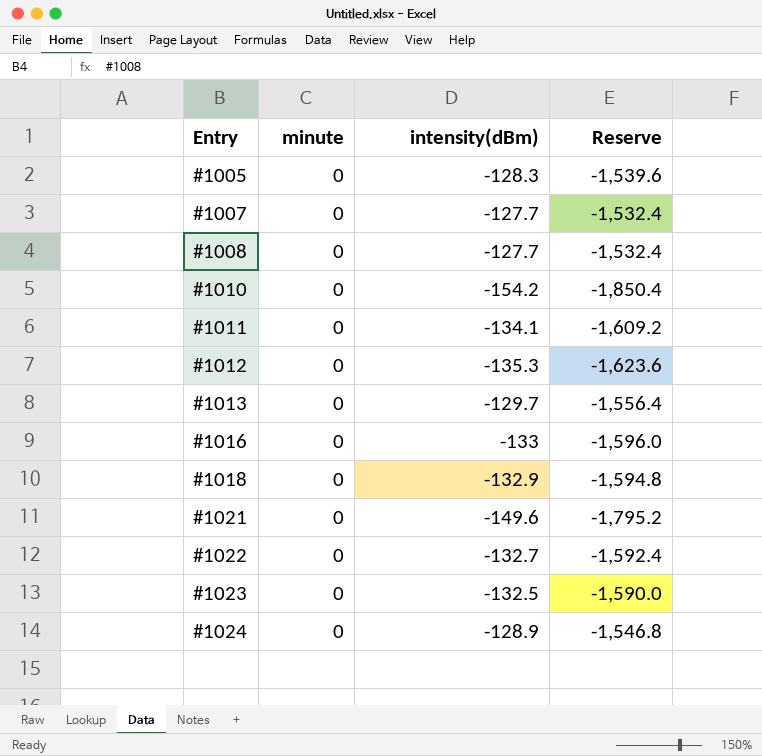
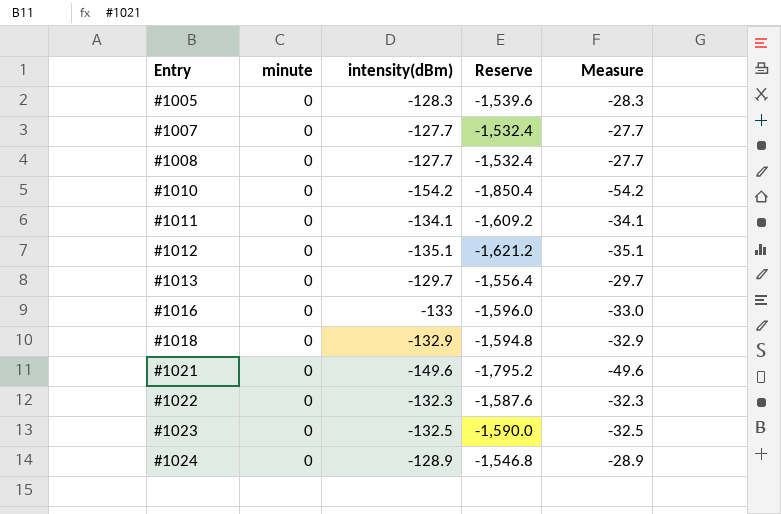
column Measure | formula: none -> [intensity(dBm)] + 100
#1012 | intensity(dBm): -135.3 -> -135.1
#1012 | Reserve: -1,623.6 -> -1,621.2
#1022 | intensity(dBm): -132.7 -> -132.3
#1022 | Reserve: -1,592.4 -> -1,587.6

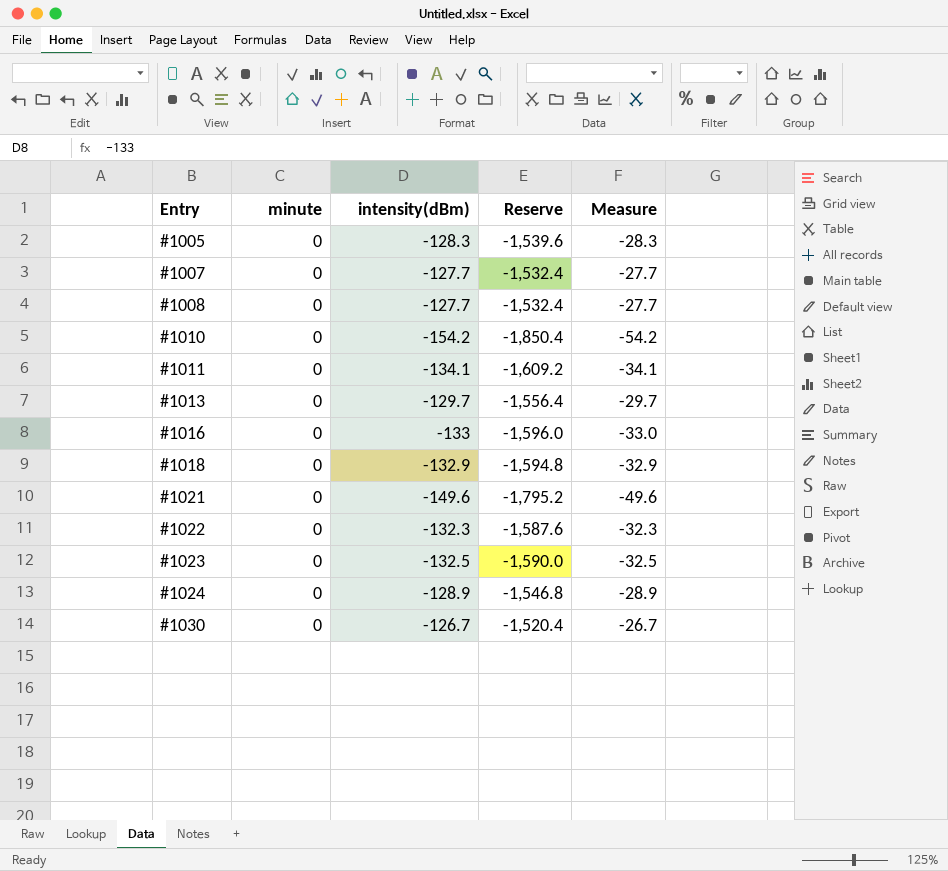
row #1012: 0 | -135.1 | -1,621.2 | -35.1 -> none
row #1030: none -> 0 | -126.7 | -1,520.4 | -26.7

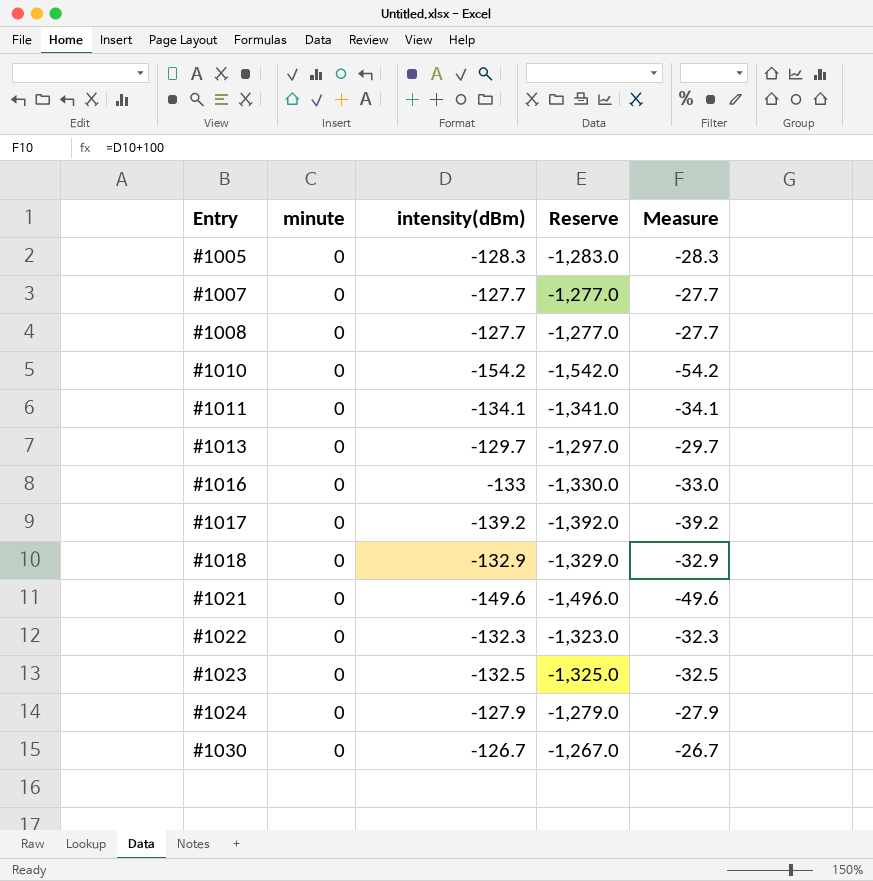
column Reserve | formula: [intensity(dBm)] * 12 -> [intensity(dBm)] * 10
row #1017: none -> 0 | -139.2 | -1,392.0 | -39.2
#1024 | intensity(dBm): -128.9 -> -127.9
#1024 | Measure: -28.9 -> -27.9

